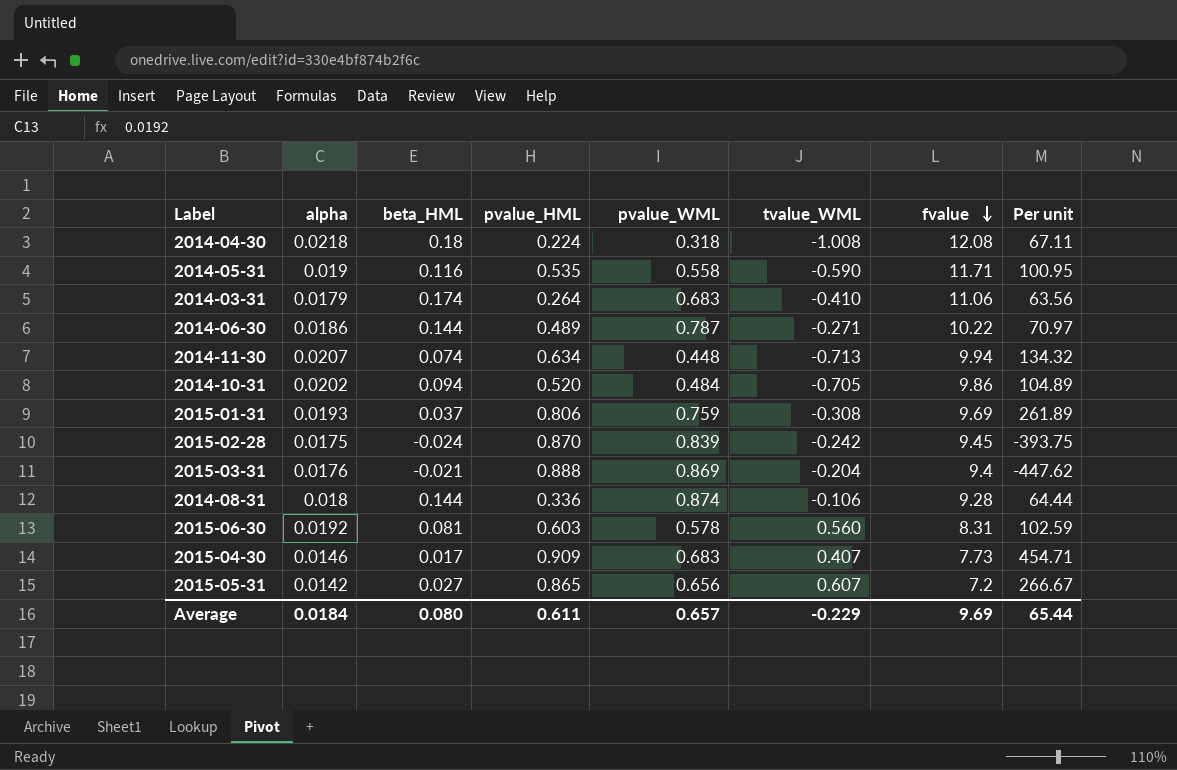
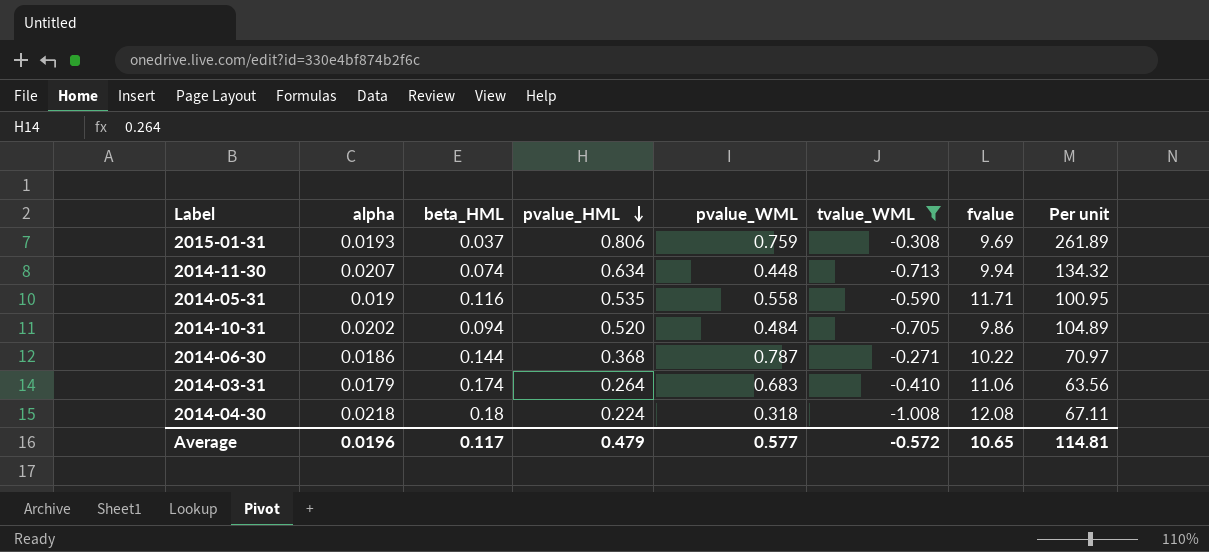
filter: none -> tvalue_WML <= -0.271
row order: fvalue descending -> pvalue_HML descending
2014-06-30 | pvalue_HML: 0.489 -> 0.368
Average | alpha: 0.0184 -> 0.0196
Average | beta_HML: 0.080 -> 0.117
Average | pvalue_HML: 0.611 -> 0.479
Average | pvalue_WML: 0.657 -> 0.577
Average | tvalue_WML: -0.229 -> -0.572
Average | fvalue: 9.69 -> 10.65
Average | Per unit: 65.44 -> 114.81

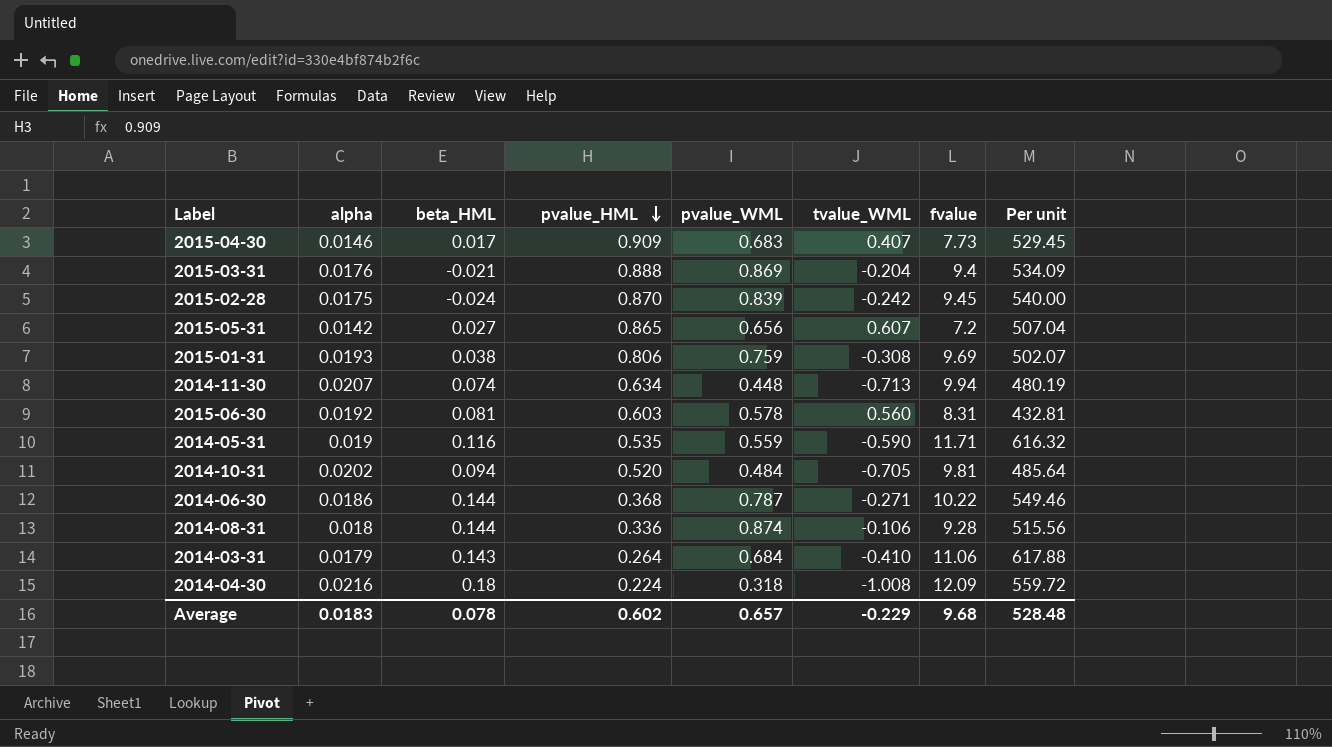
filter: tvalue_WML <= -0.271 -> none
column Per unit | formula: [fvalue] / [beta_HML] -> [fvalue] / [alpha]
2015-01-31 | beta_HML: 0.037 -> 0.038
2014-05-31 | pvalue_WML: 0.558 -> 0.559
2014-10-31 | fvalue: 9.86 -> 9.81
2014-03-31 | beta_HML: 0.174 -> 0.143
2014-03-31 | pvalue_WML: 0.683 -> 0.684
2014-04-30 | alpha: 0.0218 -> 0.0216
2014-04-30 | fvalue: 12.08 -> 12.09
Average | alpha: 0.0196 -> 0.0183
Average | beta_HML: 0.117 -> 0.078
Average | pvalue_HML: 0.479 -> 0.602
Average | pvalue_WML: 0.577 -> 0.657
Average | tvalue_WML: -0.572 -> -0.229
Average | fvalue: 10.65 -> 9.68
Average | Per unit: 114.81 -> 528.48

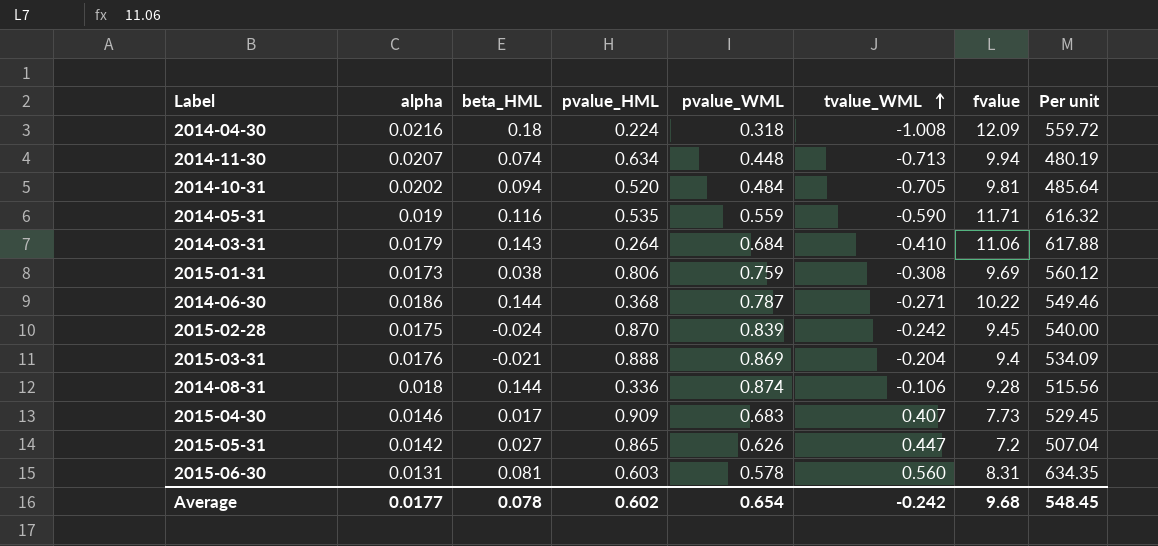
row order: pvalue_HML descending -> tvalue_WML ascending
2015-01-31 | alpha: 0.0193 -> 0.0173
2015-01-31 | Per unit: 502.07 -> 560.12
2015-05-31 | pvalue_WML: 0.656 -> 0.626
2015-05-31 | tvalue_WML: 0.607 -> 0.447
2015-06-30 | alpha: 0.0192 -> 0.0131
2015-06-30 | Per unit: 432.81 -> 634.35
Average | alpha: 0.0183 -> 0.0177
Average | pvalue_WML: 0.657 -> 0.654
Average | tvalue_WML: -0.229 -> -0.242
Average | Per unit: 528.48 -> 548.45

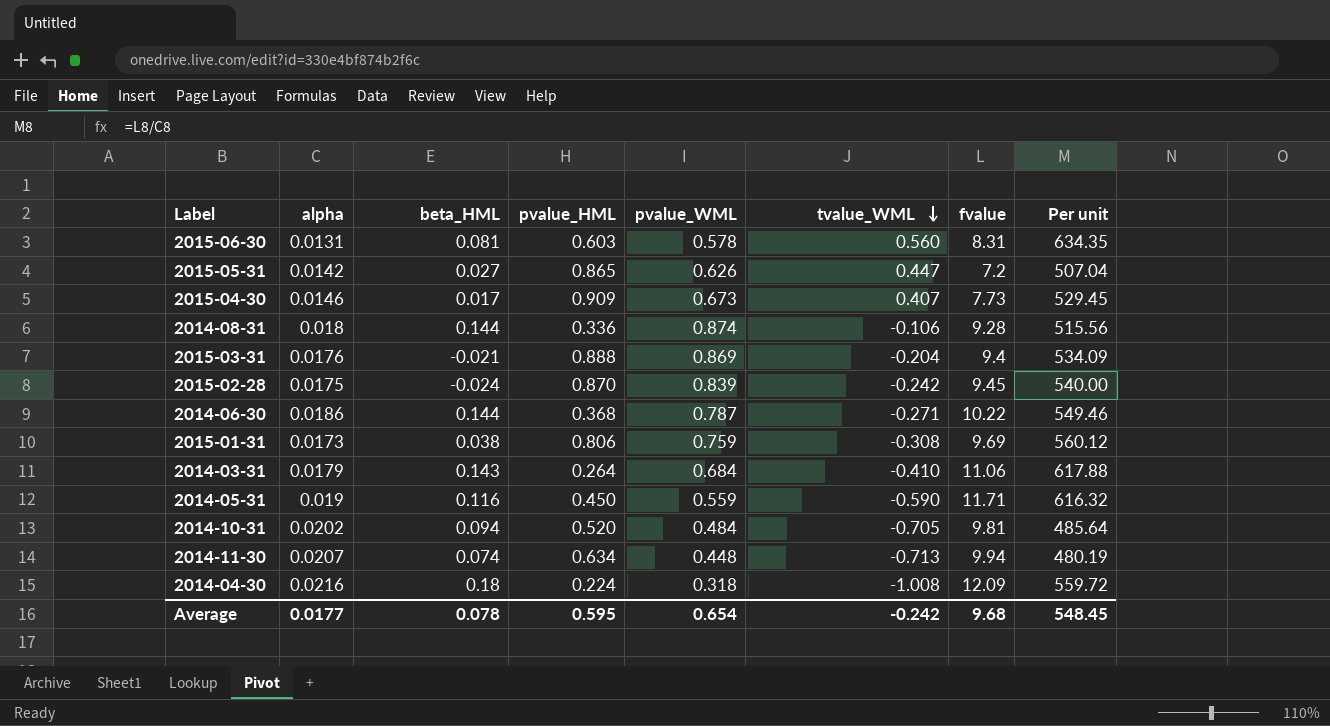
row order: tvalue_WML ascending -> tvalue_WML descending
2015-04-30 | pvalue_WML: 0.683 -> 0.673
2014-05-31 | pvalue_HML: 0.535 -> 0.450
Average | pvalue_HML: 0.602 -> 0.595

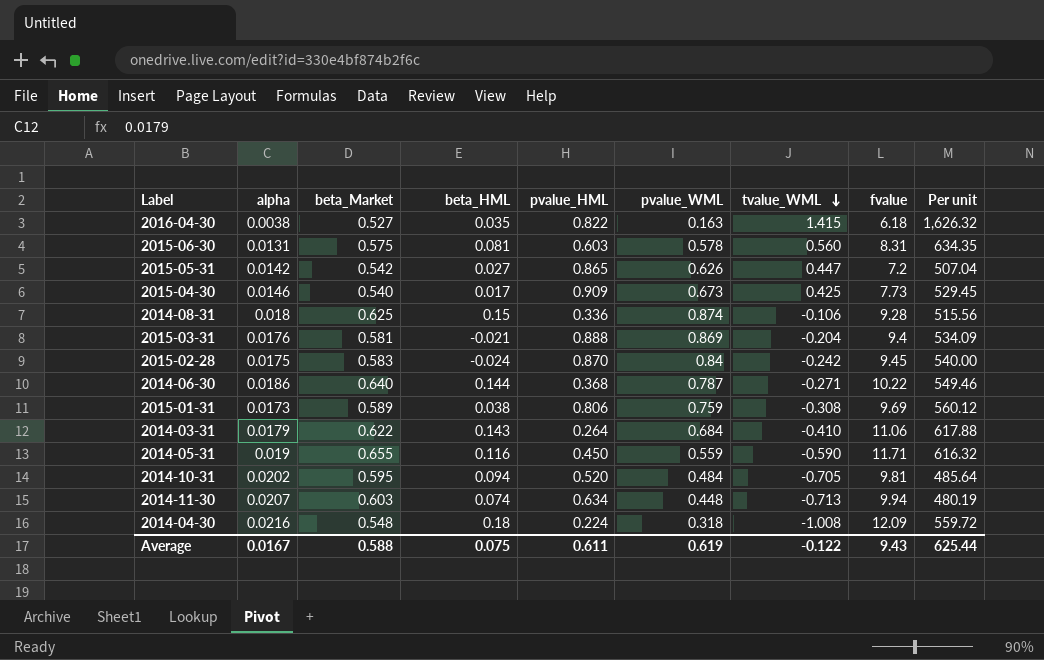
column beta_Market | position: none -> 3
row 2016-04-30: none -> 0.0038 | 0.527 | 0.035 | 0.822 | 0.163 | 1.415 | 6.18 | 1,626.32
2015-04-30 | tvalue_WML: 0.407 -> 0.425
2014-08-31 | beta_HML: 0.144 -> 0.15
2015-02-28 | pvalue_WML: 0.839 -> 0.84
Average | alpha: 0.0177 -> 0.0167
Average | beta_HML: 0.078 -> 0.075
Average | pvalue_HML: 0.595 -> 0.611
Average | pvalue_WML: 0.654 -> 0.619
Average | tvalue_WML: -0.242 -> -0.122
Average | fvalue: 9.68 -> 9.43
Average | Per unit: 548.45 -> 625.44

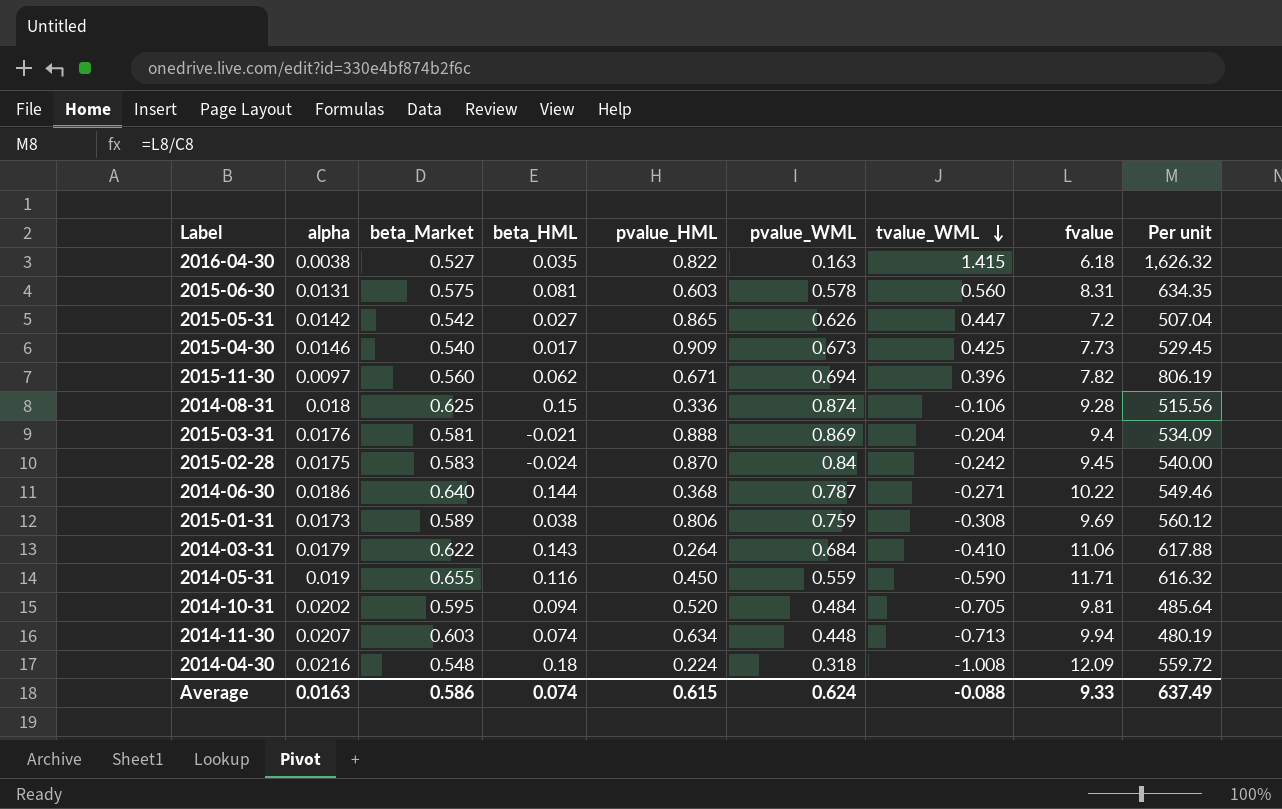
row 2015-11-30: none -> 0.0097 | 0.560 | 0.062 | 0.671 | 0.694 | 0.396 | 7.82 | 806.19
Average | alpha: 0.0167 -> 0.0163
Average | beta_Market: 0.588 -> 0.586
Average | beta_HML: 0.075 -> 0.074
Average | pvalue_HML: 0.611 -> 0.615
Average | pvalue_WML: 0.619 -> 0.624
Average | tvalue_WML: -0.122 -> -0.088
Average | fvalue: 9.43 -> 9.33
Average | Per unit: 625.44 -> 637.49

